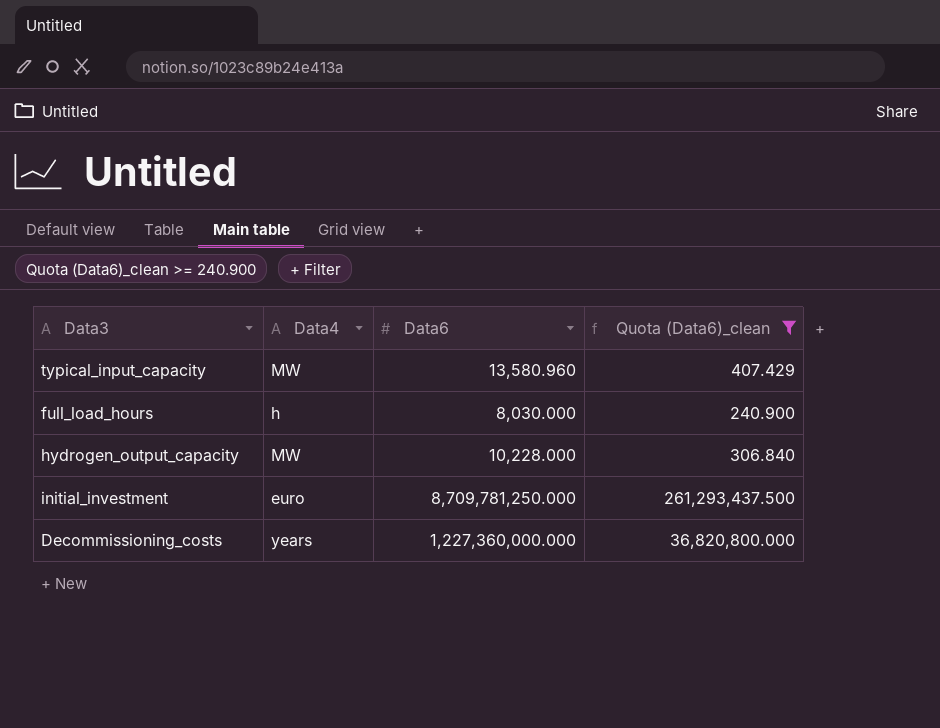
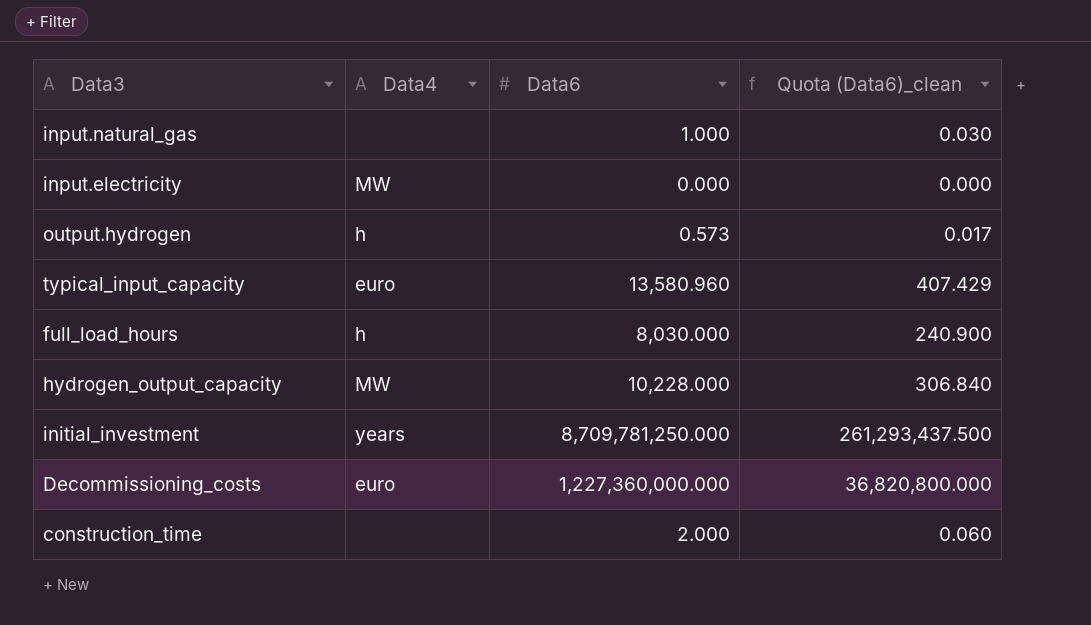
filter: Quota (Data6)_clean >= 240.900 -> none
typical_input_capacity | Data4: MW -> euro
initial_investment | Data4: euro -> years
Decommissioning_costs | Data4: years -> euro

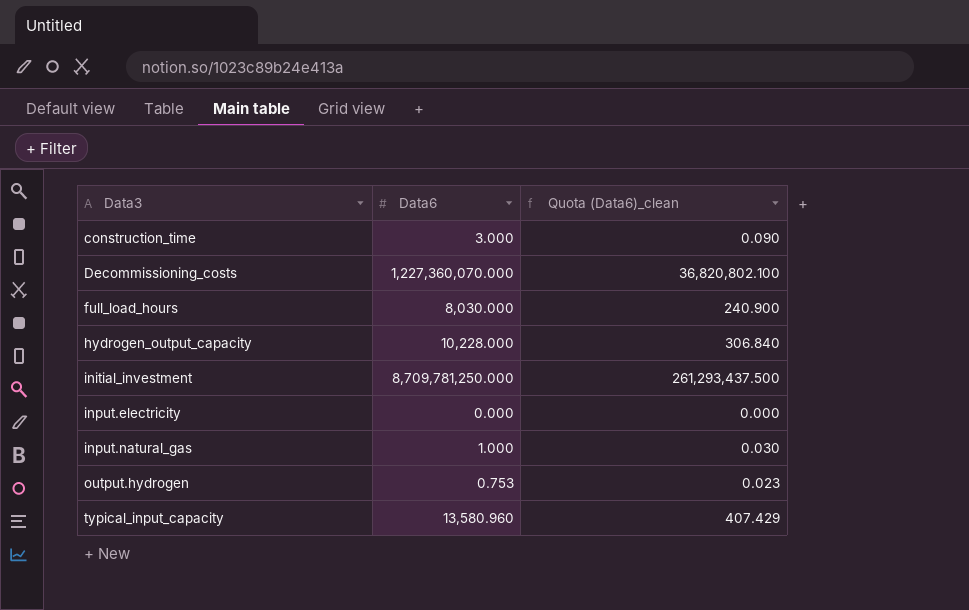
row order: none -> Data3 ascending
column Data4 | position: 2 -> none
construction_time | Data6: 2.000 -> 3.000
construction_time | Quota (Data6)_clean: 0.060 -> 0.090
Decommissioning_costs | Data6: 1,227,360,000.000 -> 1,227,360,070.000
Decommissioning_costs | Quota (Data6)_clean: 36,820,800.000 -> 36,820,802.100
output.hydrogen | Data6: 0.573 -> 0.753
output.hydrogen | Quota (Data6)_clean: 0.017 -> 0.023

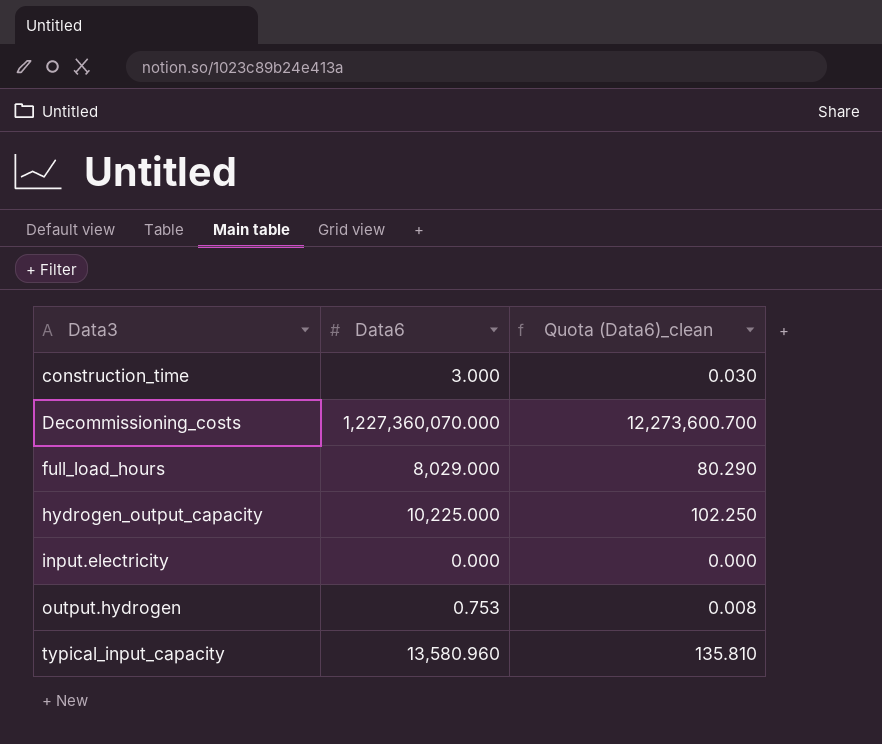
column Quota (Data6)_clean | formula: [Data6] * 0.03 -> [Data6] * 0.01
row initial_investment: 8,709,781,250.000 | 261,293,437.500 -> none
row input.natural_gas: 1.000 | 0.030 -> none
full_load_hours | Data6: 8,030.000 -> 8,029.000
hydrogen_output_capacity | Data6: 10,228.000 -> 10,225.000

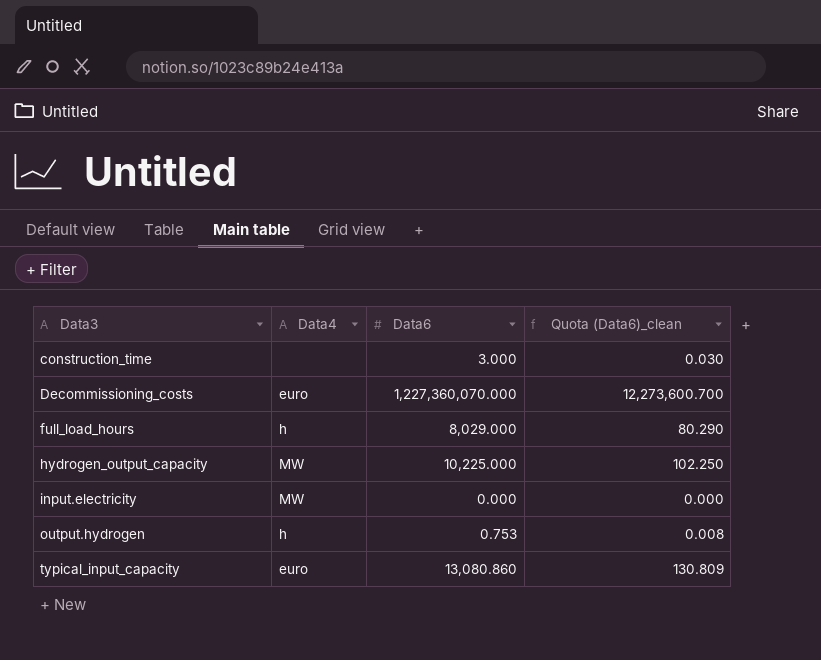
column Data4 | position: none -> 2
typical_input_capacity | Data6: 13,580.960 -> 13,080.860
typical_input_capacity | Quota (Data6)_clean: 135.810 -> 130.809

